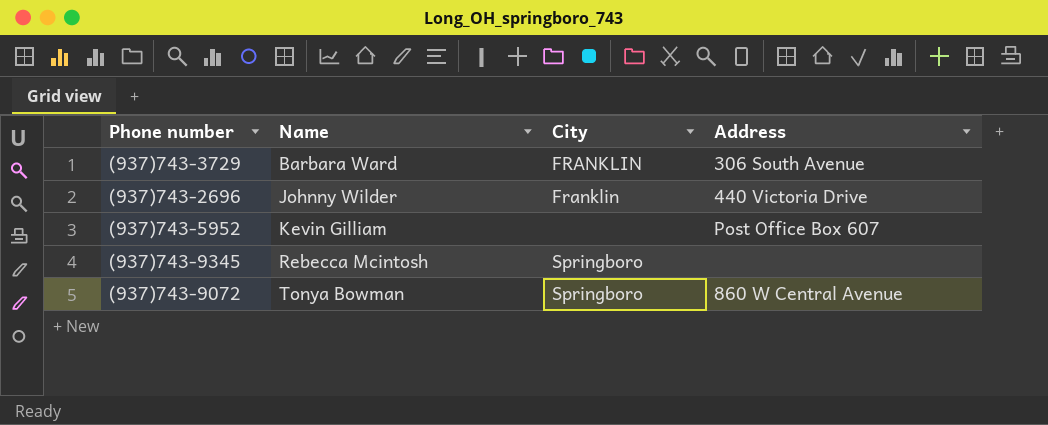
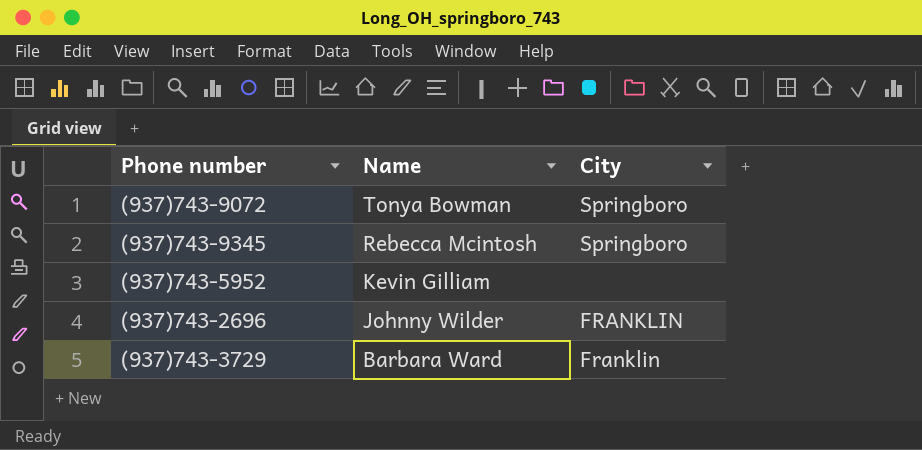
row order: Name ascending -> Name descending
column Address | position: 4 -> none
(937)743-2696 | City: Franklin -> FRANKLIN
(937)743-3729 | City: FRANKLIN -> Franklin

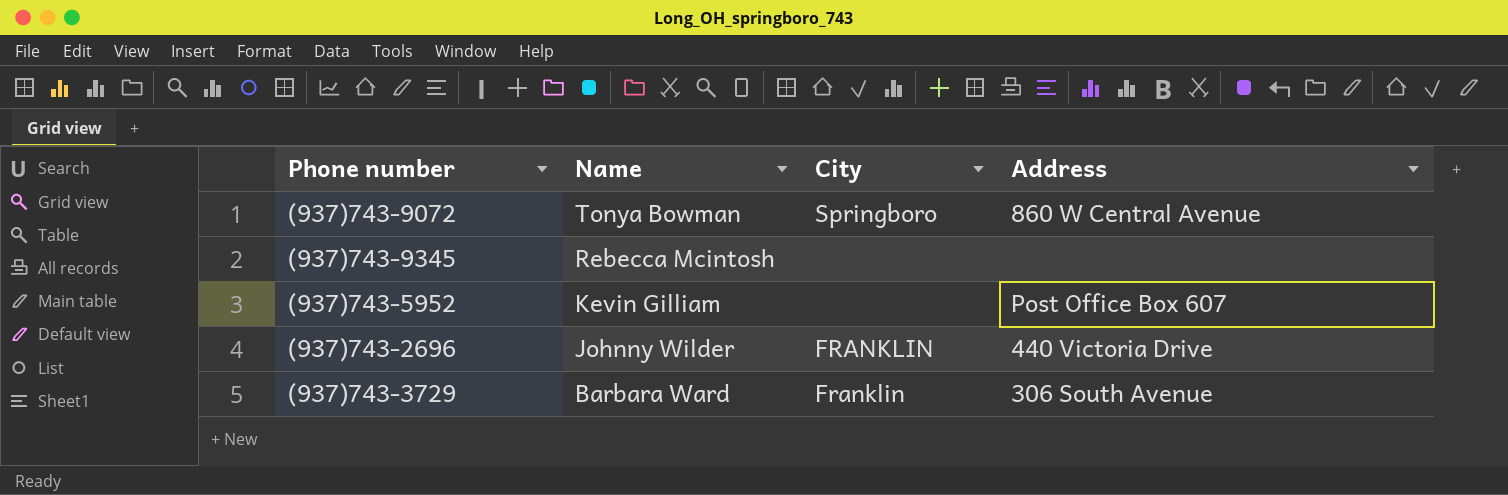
column Address | position: none -> 4
(937)743-9345 | City: Springboro -> none

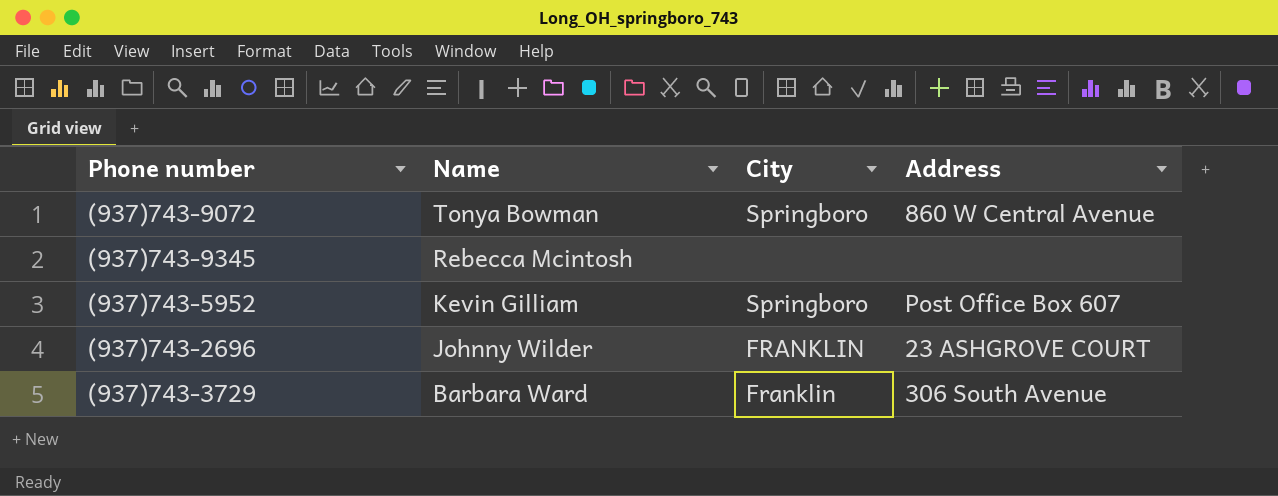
(937)743-5952 | City: none -> Springboro
(937)743-2696 | Address: 440 Victoria Drive -> 23 ASHGROVE COURT

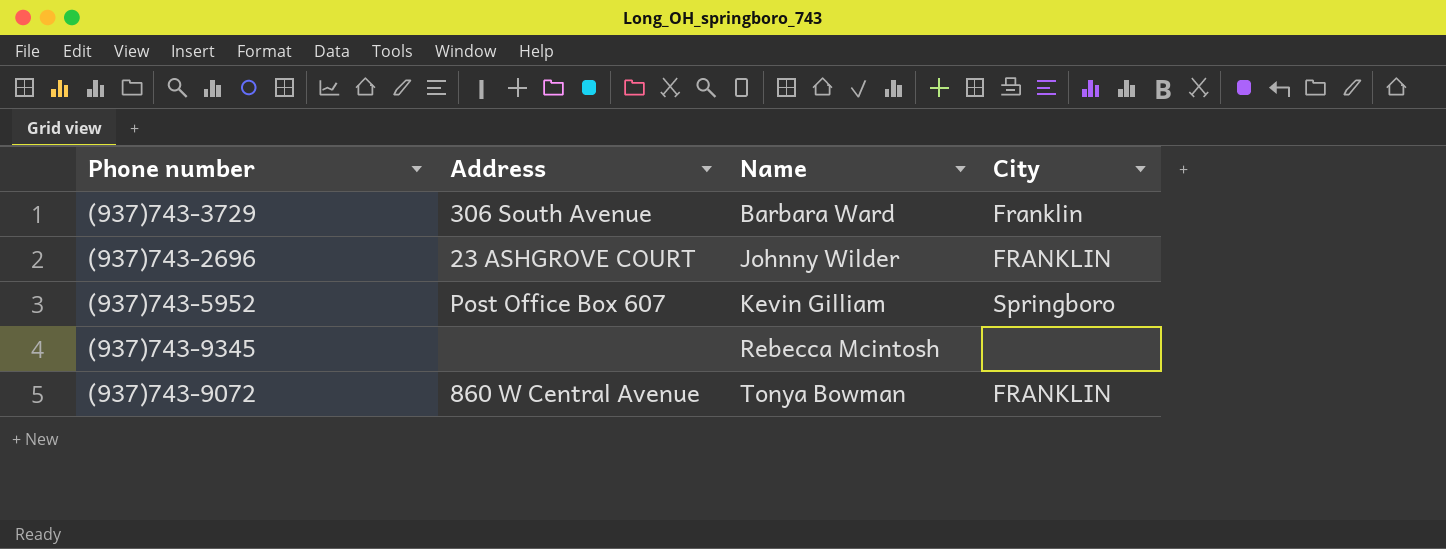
row order: Name descending -> Name ascending
column Address | position: 4 -> 2
(937)743-9072 | City: Springboro -> FRANKLIN

